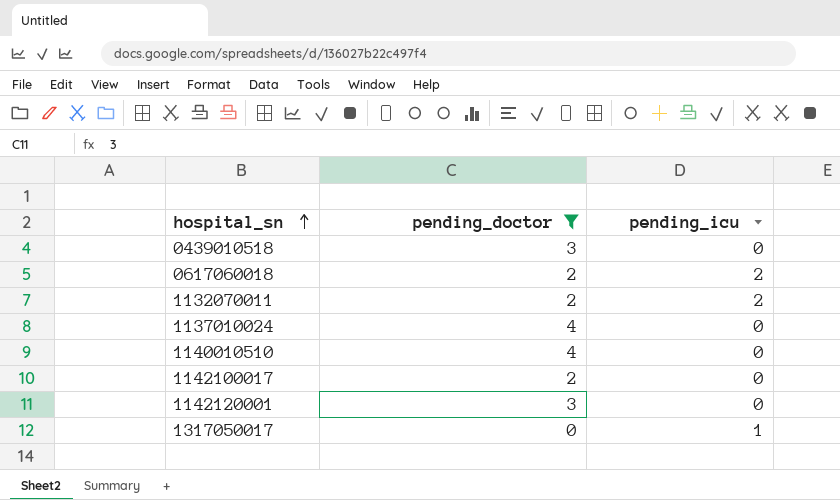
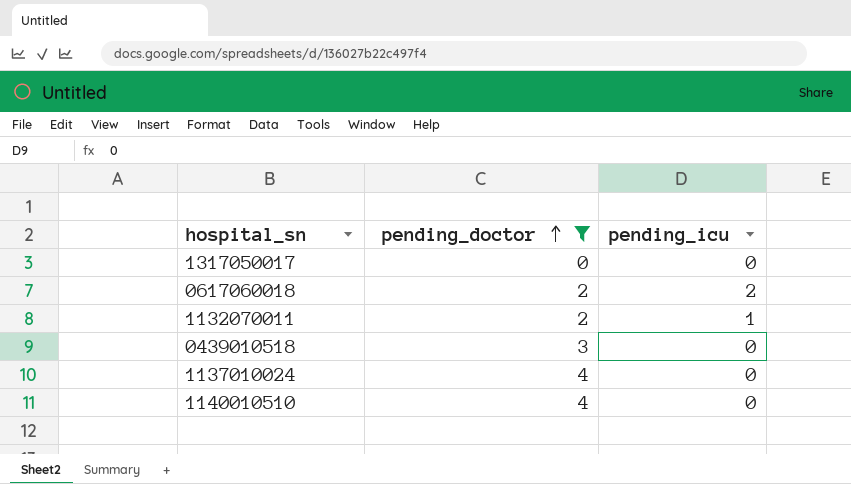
row order: hospital_sn ascending -> pending_doctor ascending
row 1142100017: 2 | 0 -> none
row 1142120001: 3 | 0 -> none
1317050017 | pending_icu: 1 -> 0
1132070011 | pending_icu: 2 -> 1

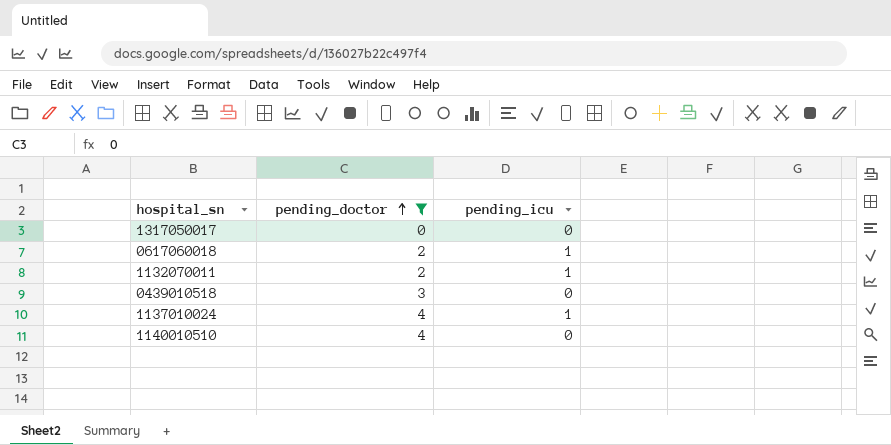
0617060018 | pending_icu: 2 -> 1
1137010024 | pending_icu: 0 -> 1

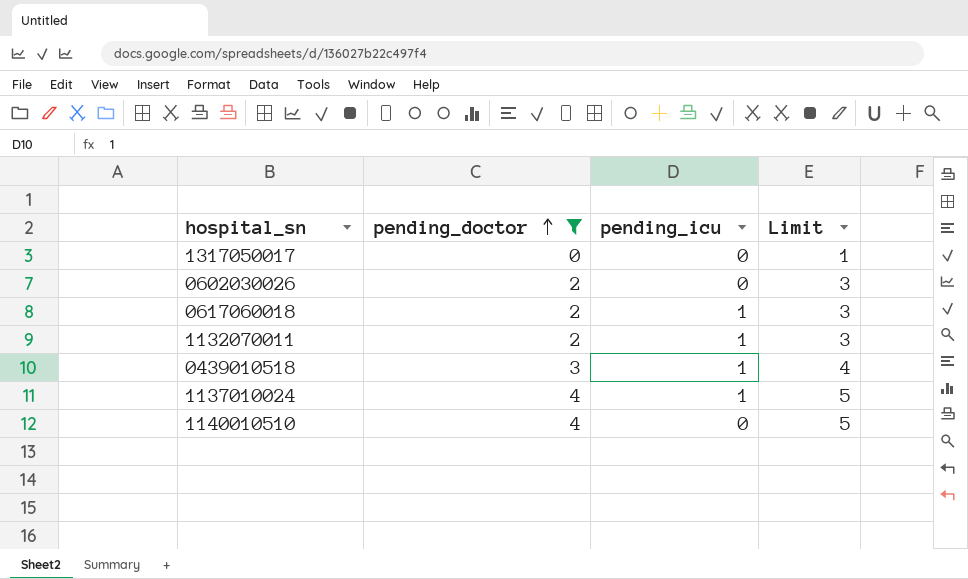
column Limit | formula: none -> [pending_doctor] + 1
row 0602030026: none -> 2 | 0 | 3
0439010518 | pending_icu: 0 -> 1

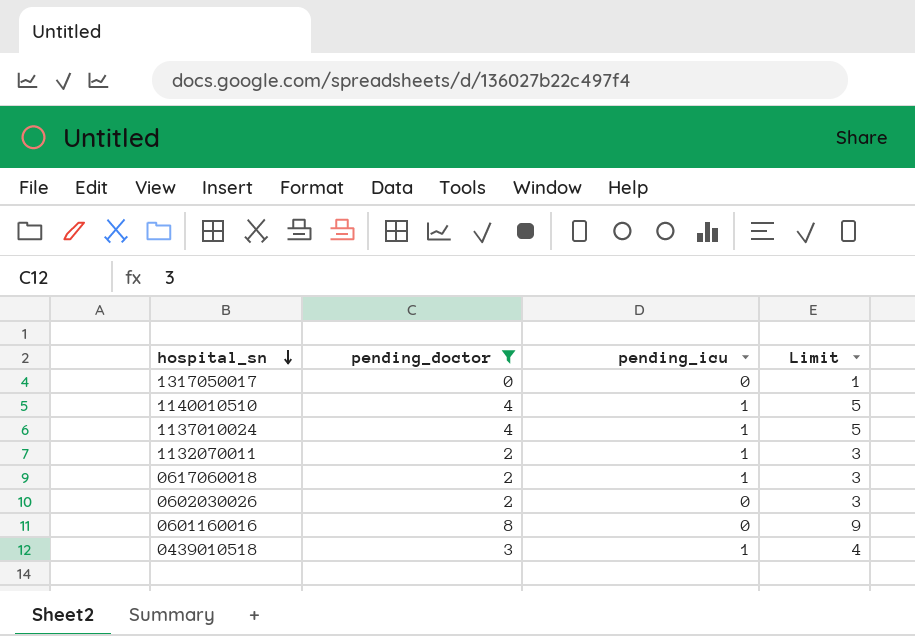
row order: pending_doctor ascending -> hospital_sn descending
1140010510 | pending_icu: 0 -> 1
row 0601160016: none -> 8 | 0 | 9

